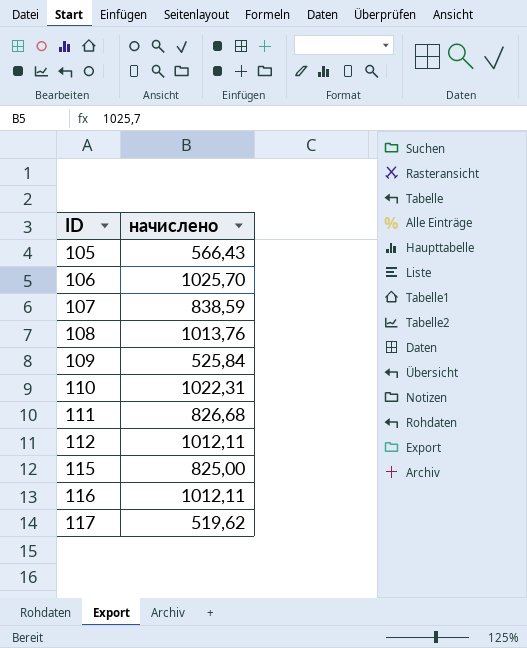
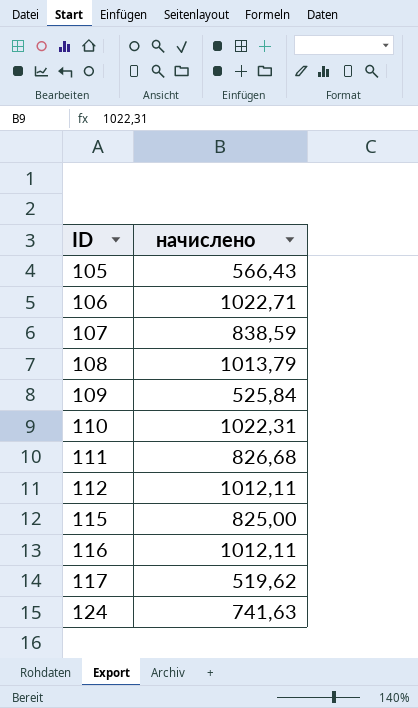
106 | начислено: 1025,70 -> 1022,71
108 | начислено: 1013,76 -> 1013,79
row 124: none -> 741,63

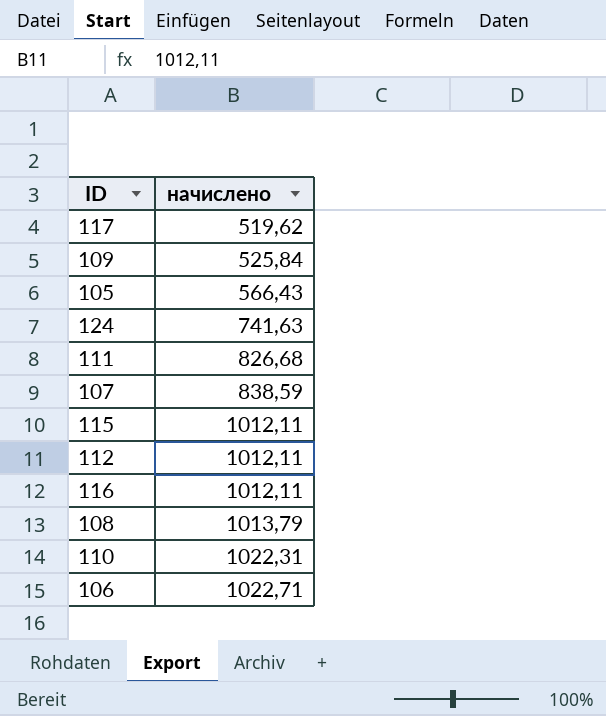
row order: ID ascending -> начислено ascending
115 | начислено: 825,00 -> 1012,11

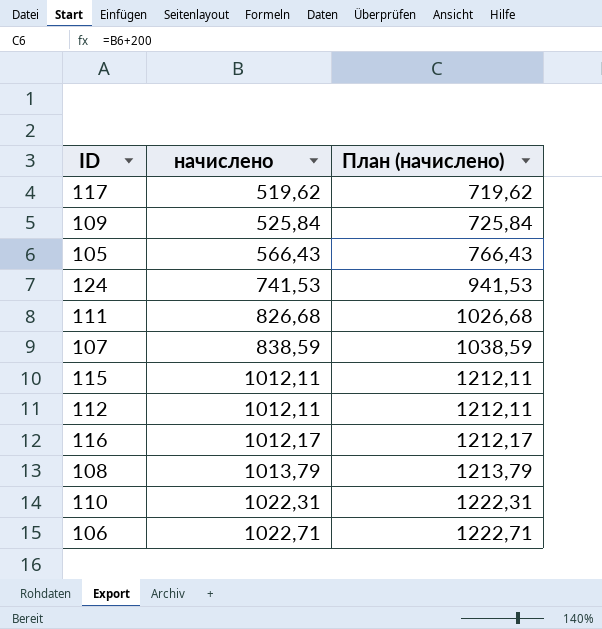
column План (начислено) | formula: none -> [начислено] + 200
124 | начислено: 741,63 -> 741,53
116 | начислено: 1012,11 -> 1012,17

